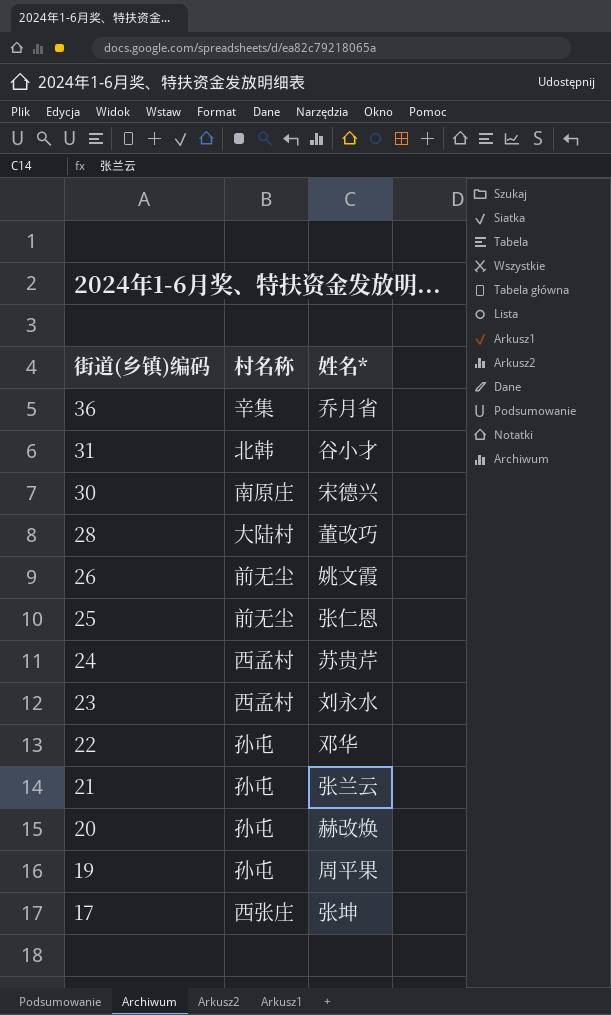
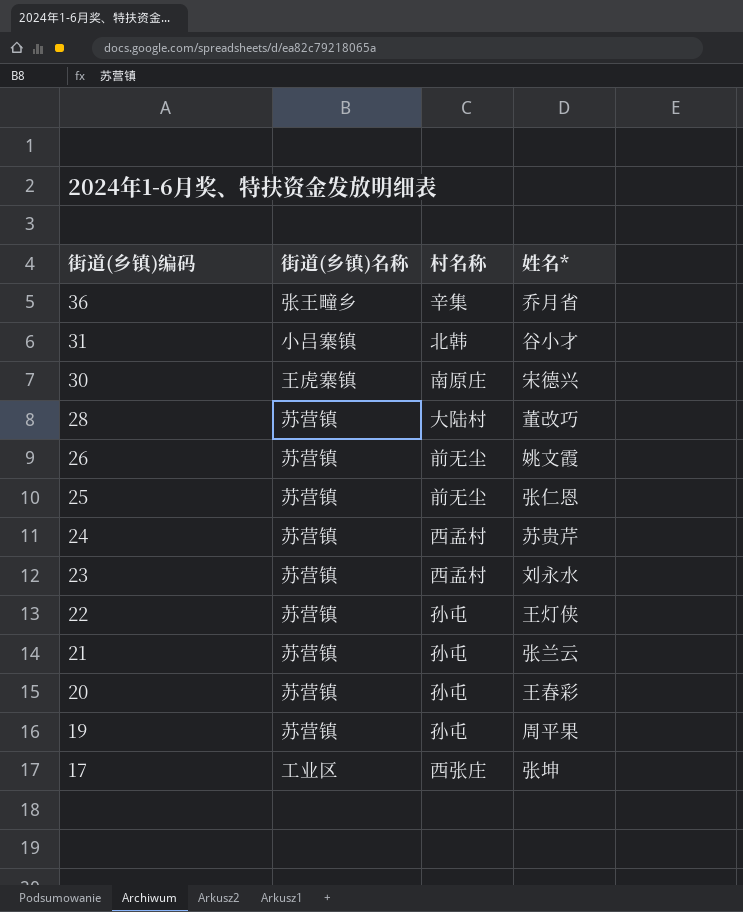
column 街道(乡镇)名称 | position: none -> 2
22 | 姓名*: 邓华 -> 王灯侠
20 | 姓名*: 赫改焕 -> 王春彩

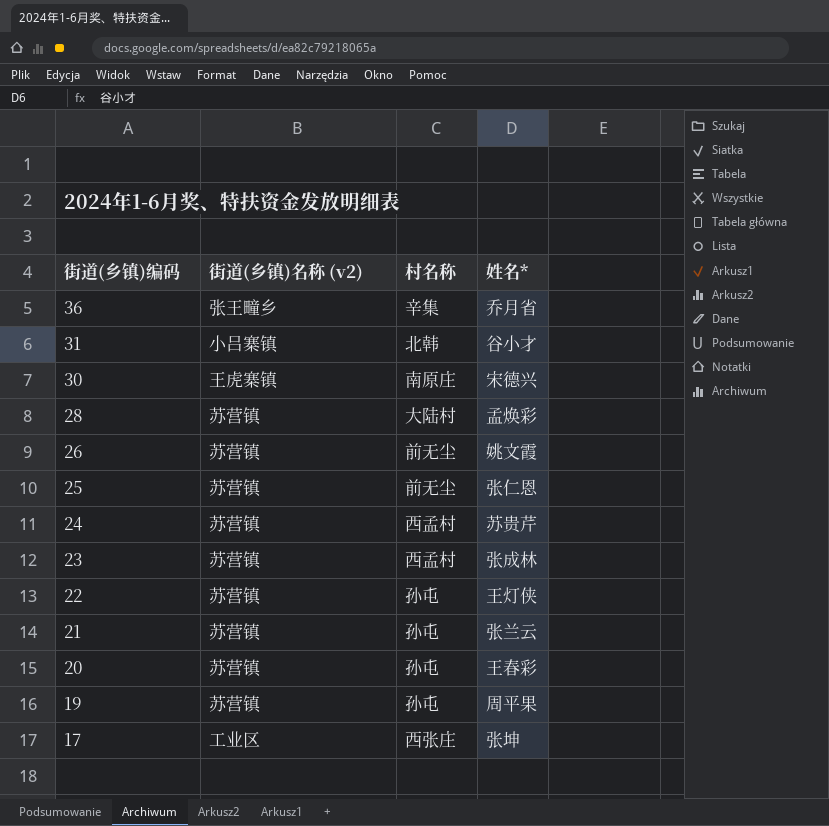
column name: 街道(乡镇)名称 -> 街道(乡镇)名称 (v2)
28 | 姓名*: 董改巧 -> 孟焕彩
23 | 姓名*: 刘永水 -> 张成林

